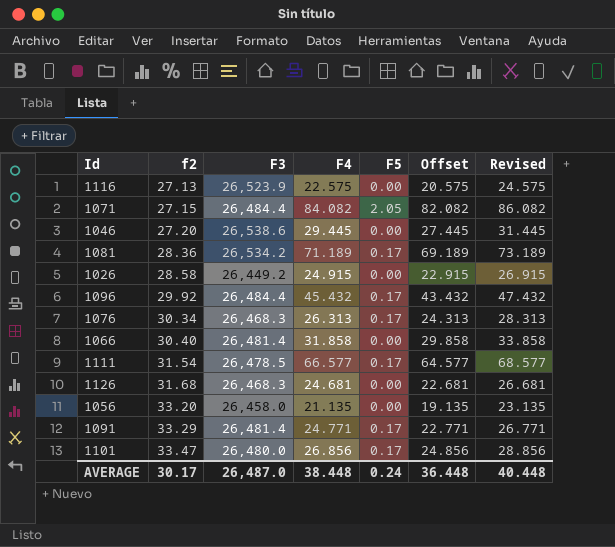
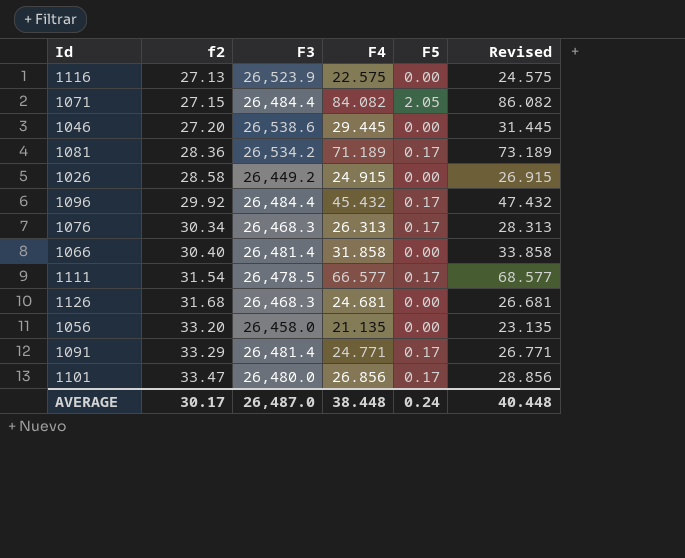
column Offset | formula: [F4] - 2 -> none

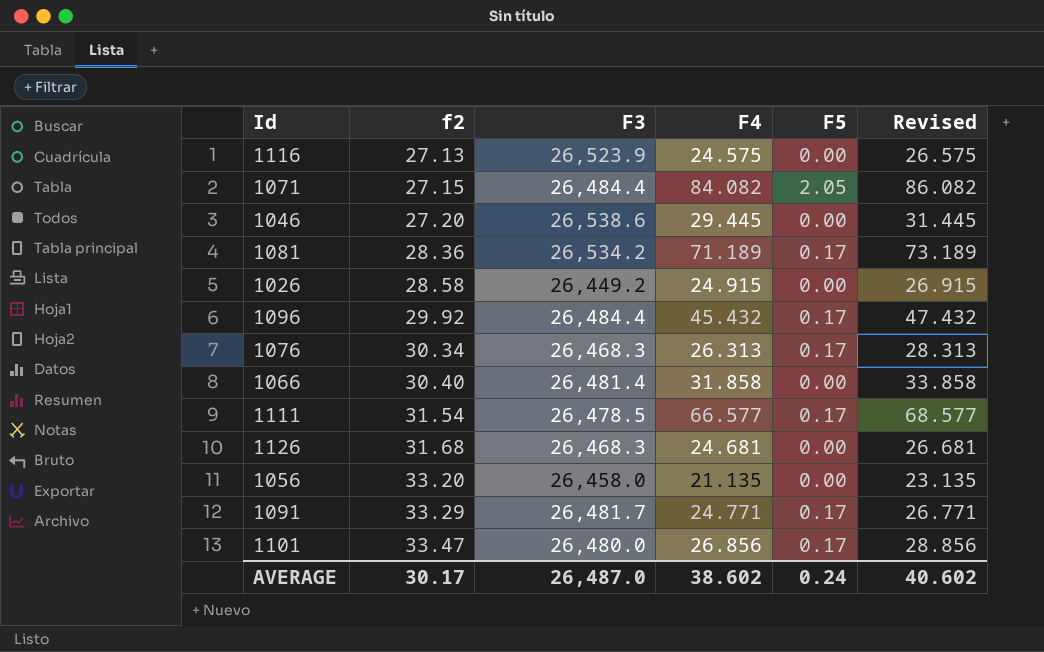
1116 | F4: 22.575 -> 24.575
1116 | Revised: 24.575 -> 26.575
1091 | F3: 26,481.4 -> 26,481.7
AVERAGE | F4: 38.448 -> 38.602
AVERAGE | Revised: 40.448 -> 40.602

